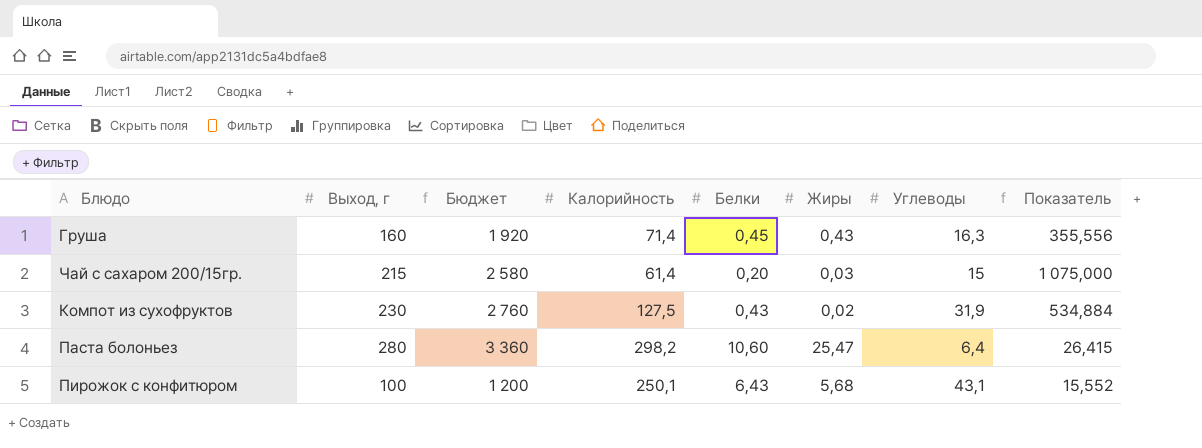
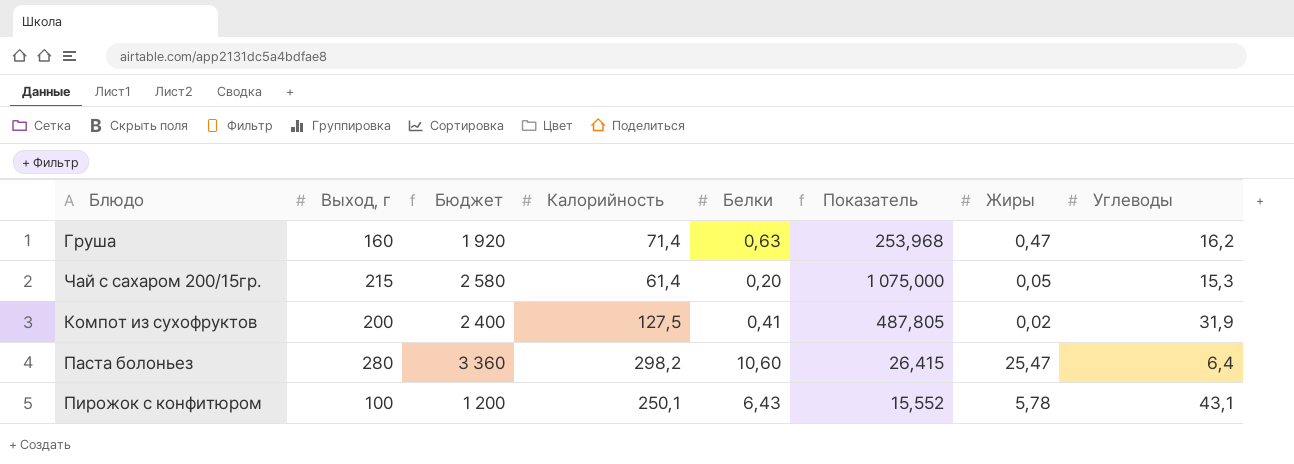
column Показатель | position: 8 -> 6
Груша | Белки: 0,45 -> 0,63
Груша | Показатель: 355,556 -> 253,968
Груша | Жиры: 0,43 -> 0,47
Груша | Углеводы: 16,3 -> 16,2
Чай с сахаром 200/15гр. | Жиры: 0,03 -> 0,05
Чай с сахаром 200/15гр. | Углеводы: 15 -> 15,3
Компот из сухофруктов | Выход, г: 230 -> 200
Компот из сухофруктов | Бюджет: 2 760 -> 2 400
Компот из сухофруктов | Белки: 0,43 -> 0,41
Компот из сухофруктов | Показатель: 534,884 -> 487,805
Пирожок с конфитюром | Жиры: 5,68 -> 5,78

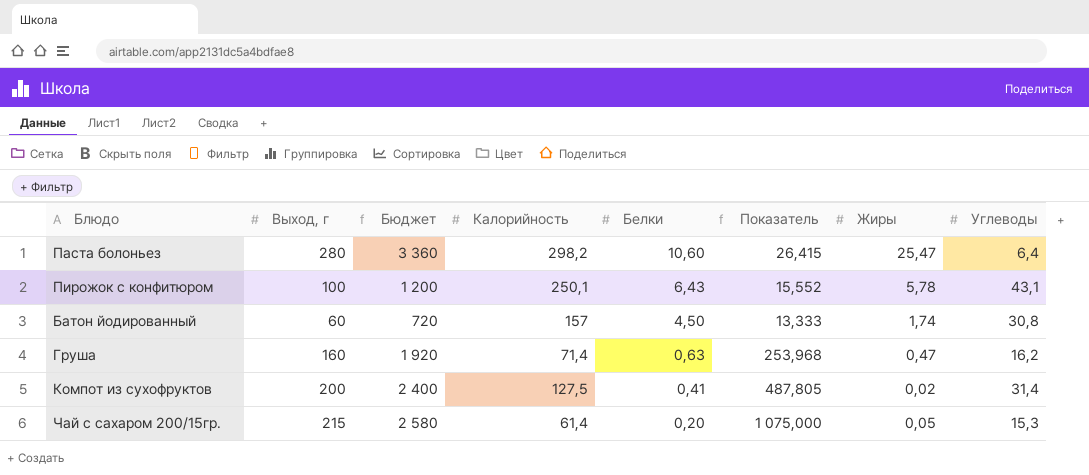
row order: none -> Белки descending
row Батон йодированный: none -> 60 | 720 | 157 | 4,50 | 13,333 | 1,74 | 30,8
Компот из сухофруктов | Углеводы: 31,9 -> 31,4

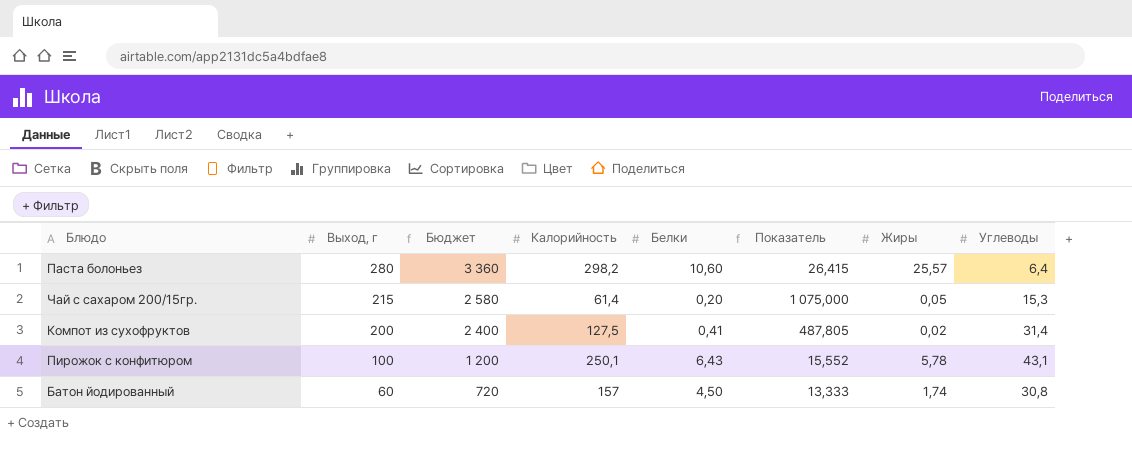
row order: Белки descending -> Выход, г descending
row Груша: 160 | 1 920 | 71,4 | 0,63 | 253,968 | 0,47 | 16,2 -> none
Паста болоньез | Жиры: 25,47 -> 25,57

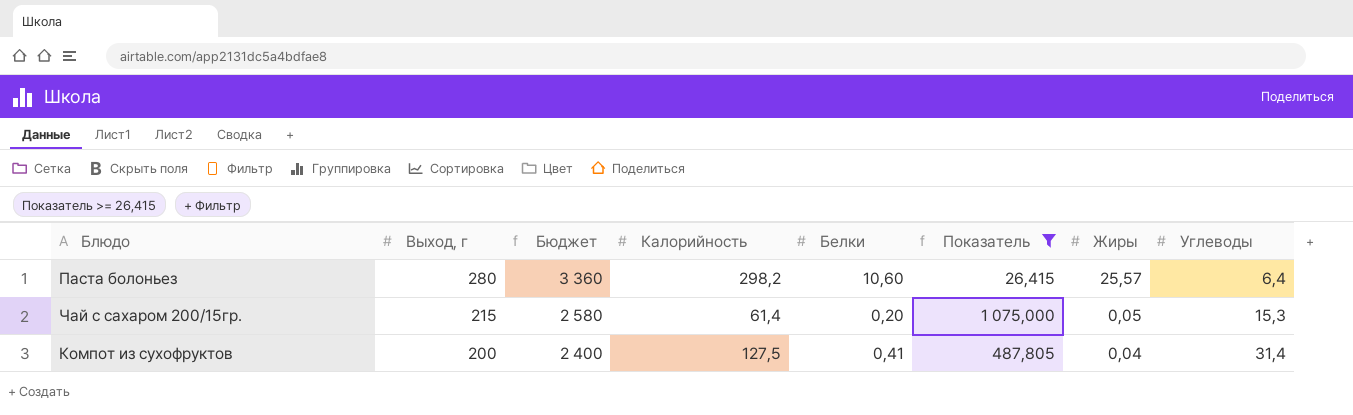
filter: none -> Показатель >= 26,415
Компот из сухофруктов | Жиры: 0,02 -> 0,04

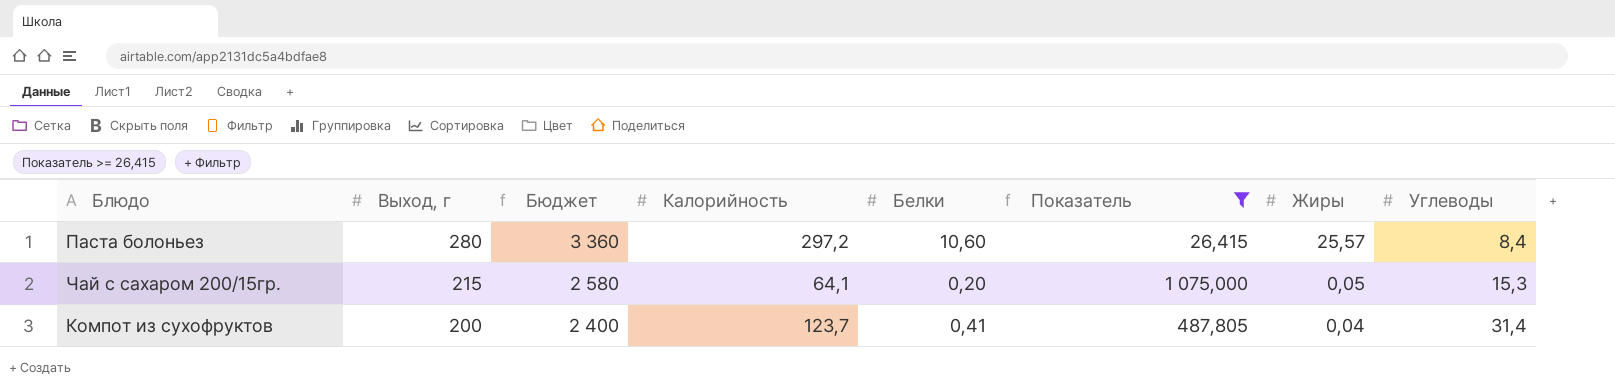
Паста болоньез | Калорийность: 298,2 -> 297,2
Паста болоньез | Углеводы: 6,4 -> 8,4
Чай с сахаром 200/15гр. | Калорийность: 61,4 -> 64,1
Компот из сухофруктов | Калорийность: 127,5 -> 123,7

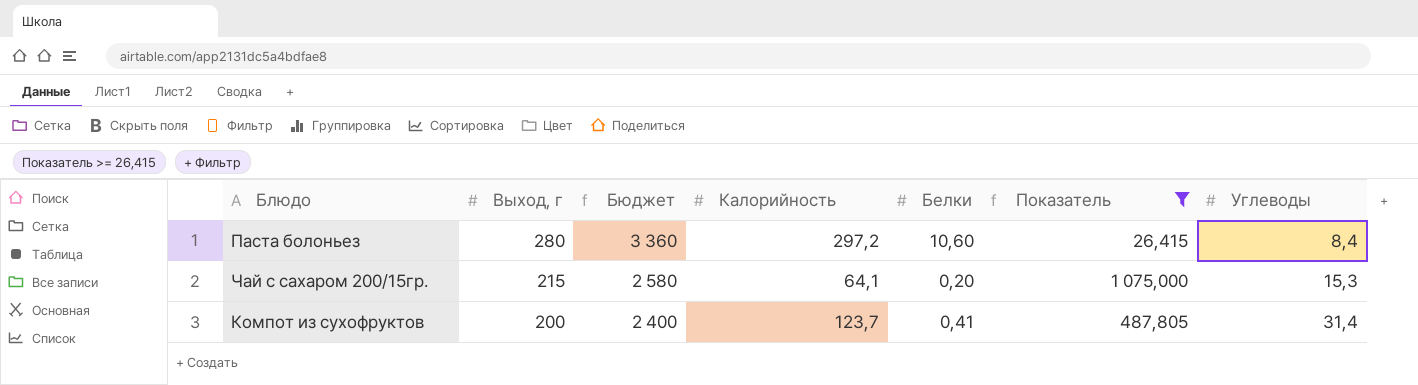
column Жиры | position: 7 -> none

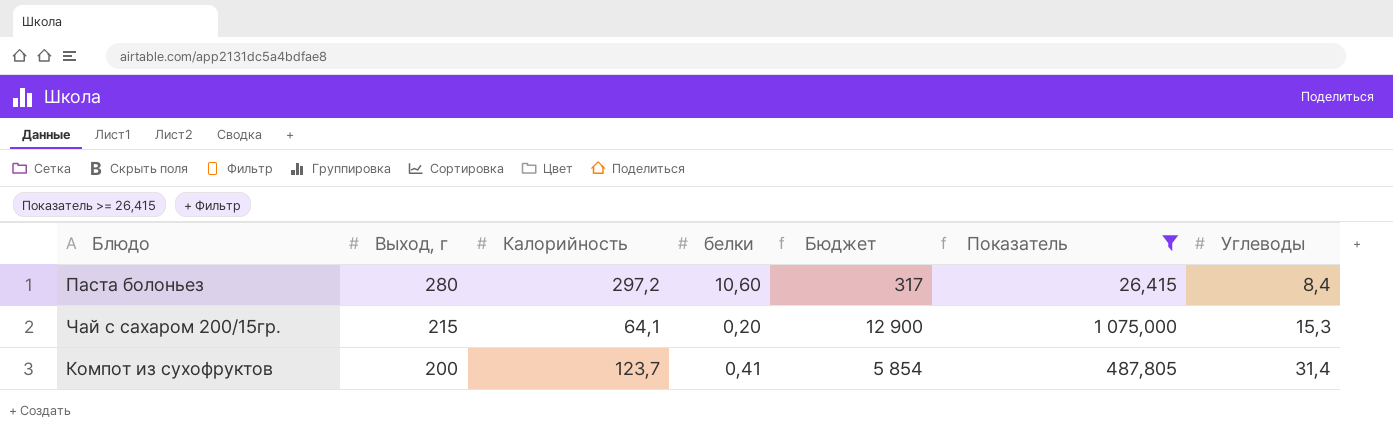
column name: Белки -> белки
column Бюджет | formula: [Выход, г] * 12 -> [Показатель] * 12
column Бюджет | position: 3 -> 5

